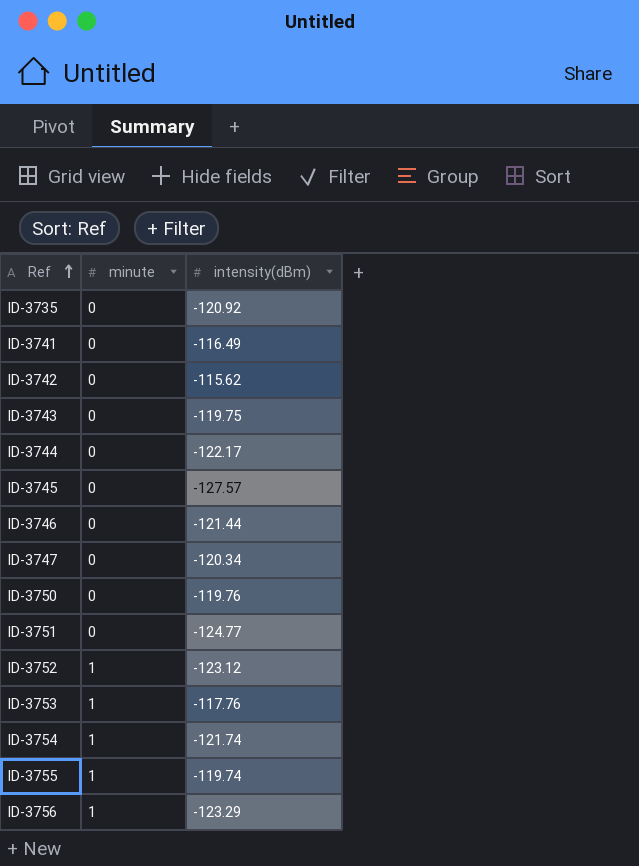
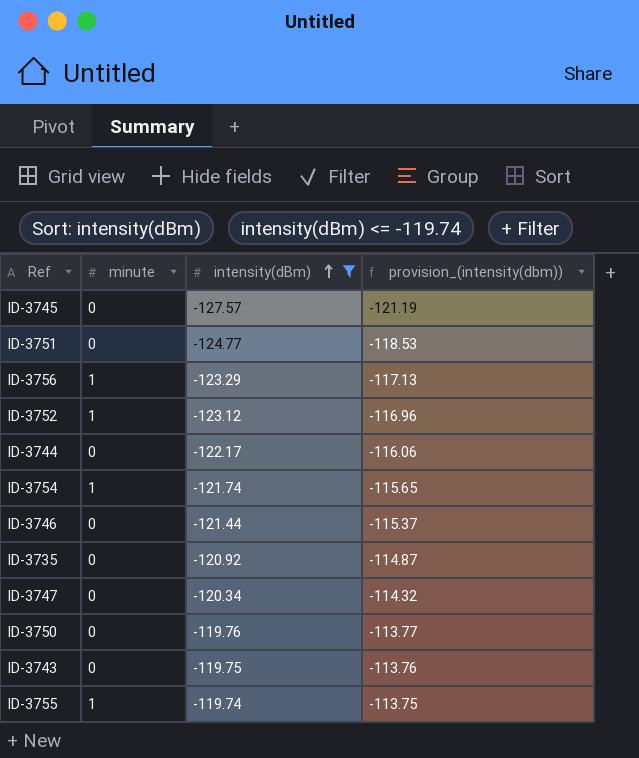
filter: none -> intensity(dBm) <= -119.74
row order: Ref ascending -> intensity(dBm) ascending
column provision_(intensity(dbm)) | formula: none -> [intensity(dBm)] * 0.95

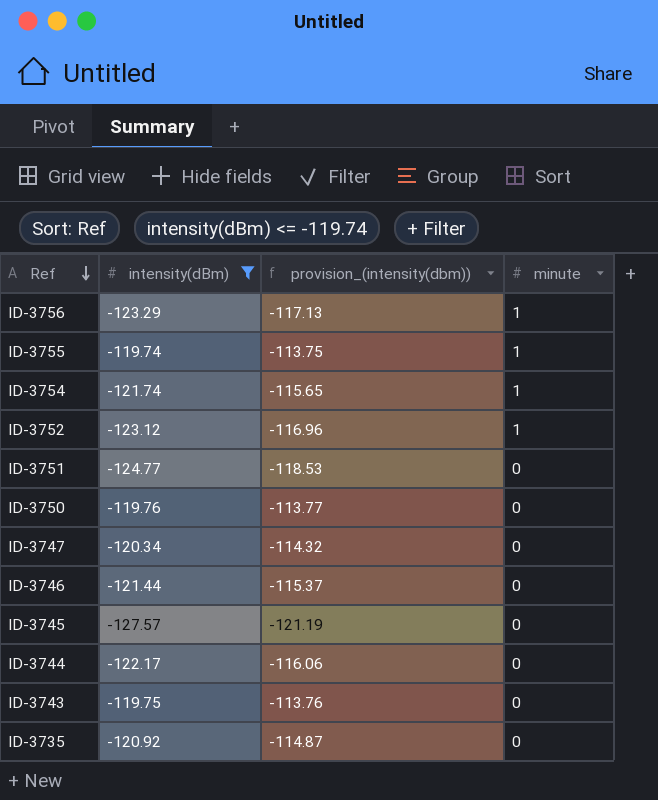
row order: intensity(dBm) ascending -> Ref descending
column minute | position: 2 -> 4

